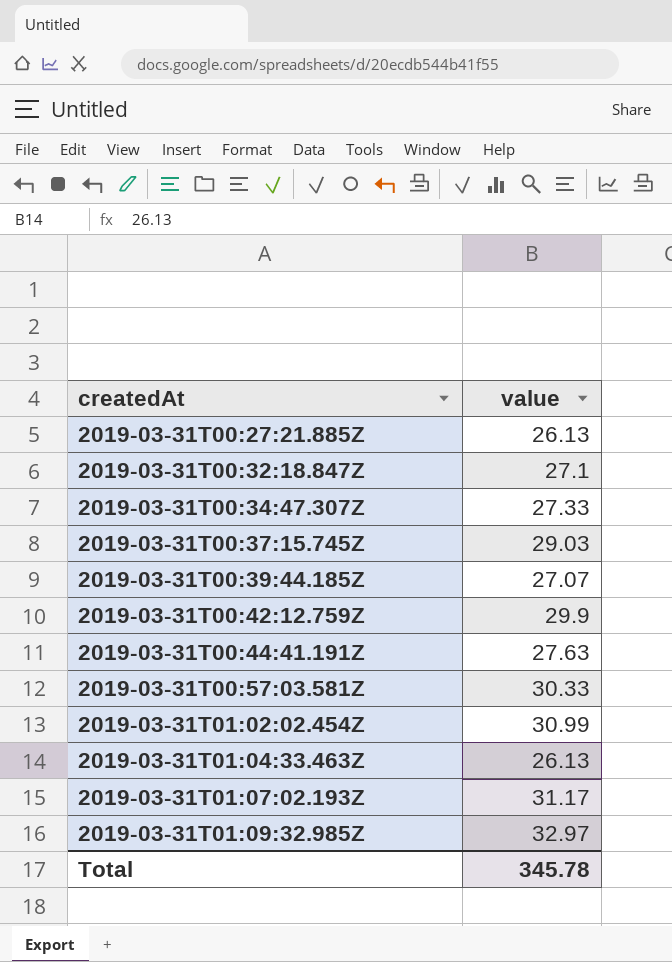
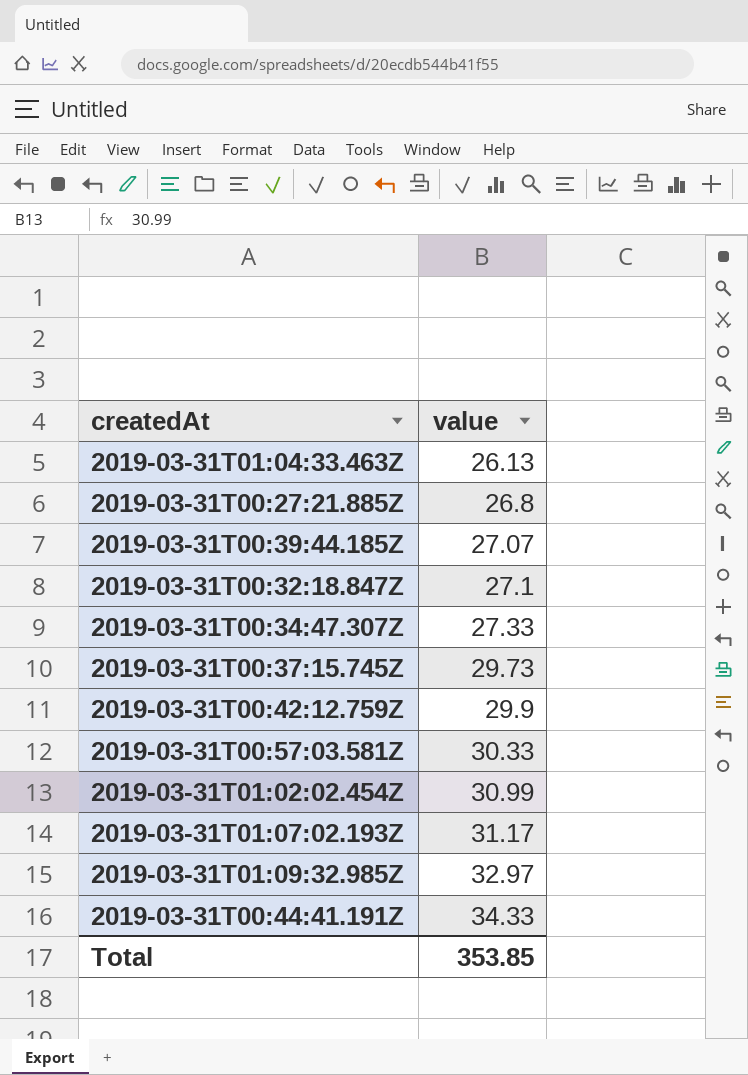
row order: createdAt ascending -> value ascending
2019-03-31T00:27:21.885Z | value: 26.13 -> 26.8
2019-03-31T00:37:15.745Z | value: 29.03 -> 29.73
2019-03-31T00:44:41.191Z | value: 27.63 -> 34.33
Total | value: 345.78 -> 353.85

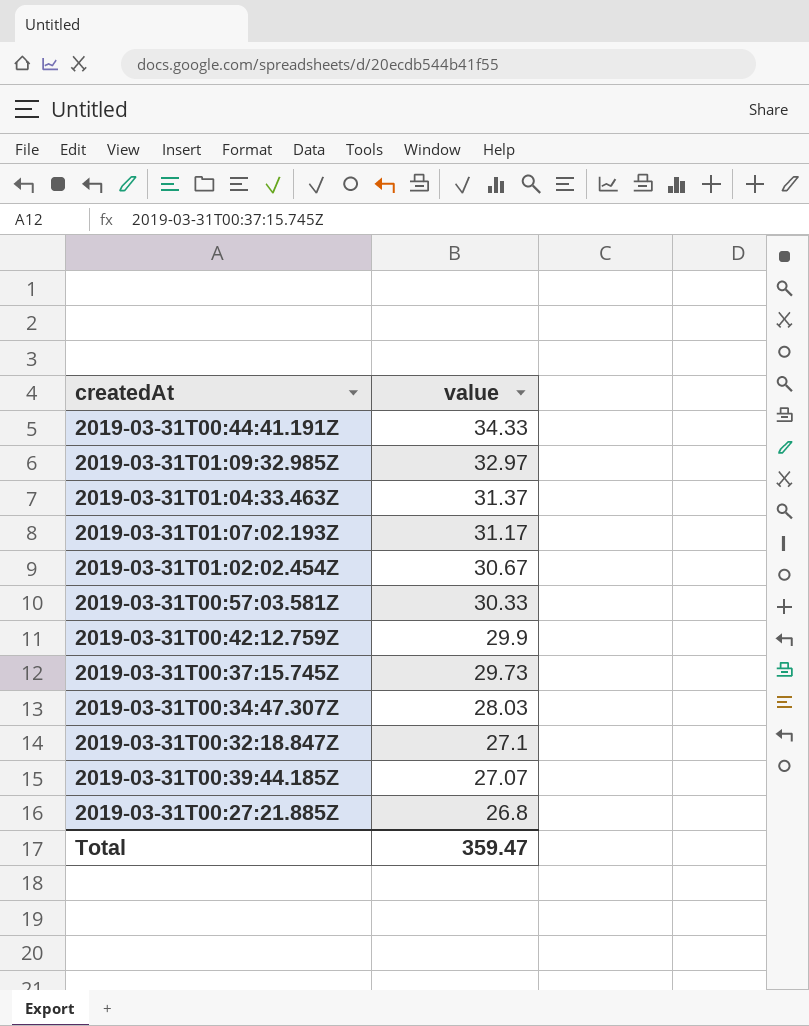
row order: value ascending -> value descending
2019-03-31T01:04:33.463Z | value: 26.13 -> 31.37
2019-03-31T01:02:02.454Z | value: 30.99 -> 30.67
2019-03-31T00:34:47.307Z | value: 27.33 -> 28.03
Total | value: 353.85 -> 359.47

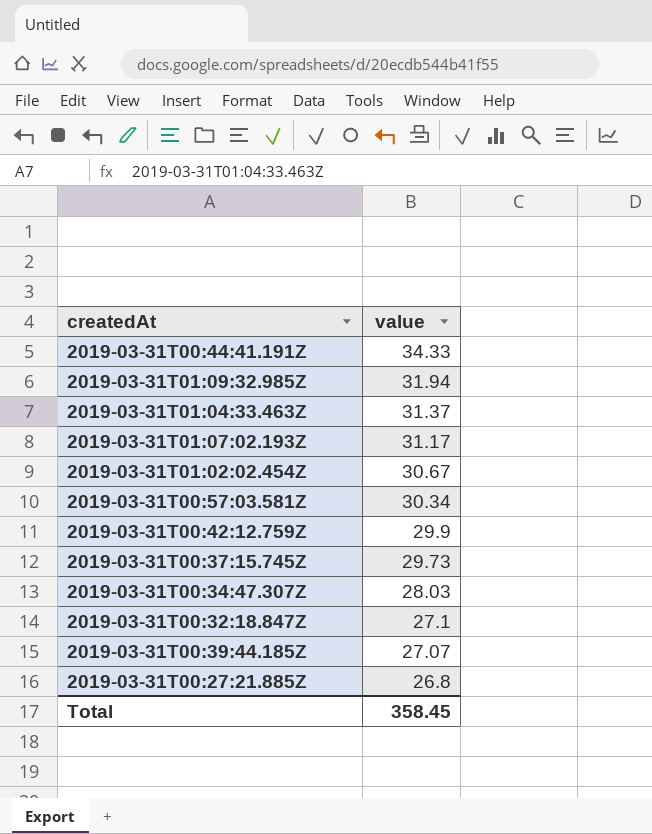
2019-03-31T01:09:32.985Z | value: 32.97 -> 31.94
2019-03-31T00:57:03.581Z | value: 30.33 -> 30.34
Total | value: 359.47 -> 358.45

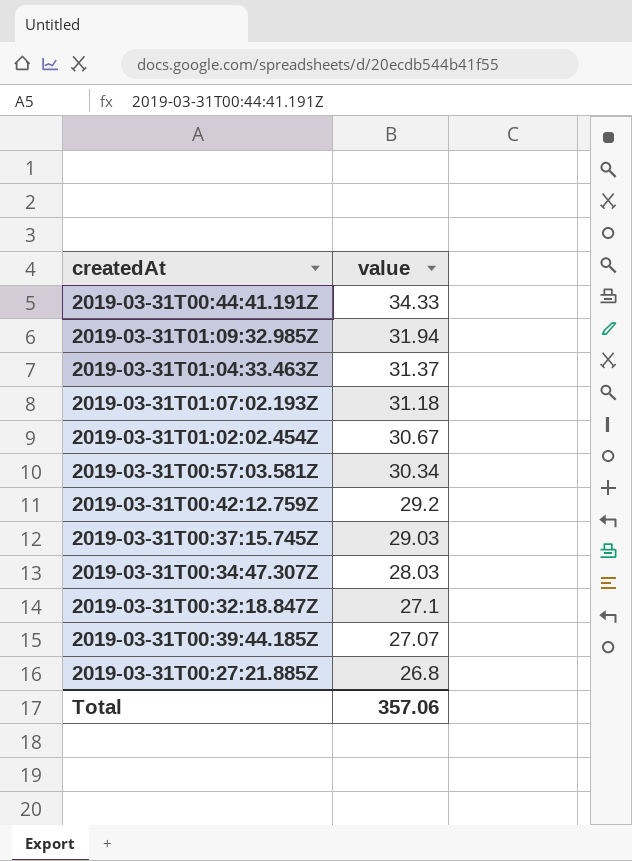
2019-03-31T01:07:02.193Z | value: 31.17 -> 31.18
2019-03-31T00:42:12.759Z | value: 29.9 -> 29.2
2019-03-31T00:37:15.745Z | value: 29.73 -> 29.03
Total | value: 358.45 -> 357.06

